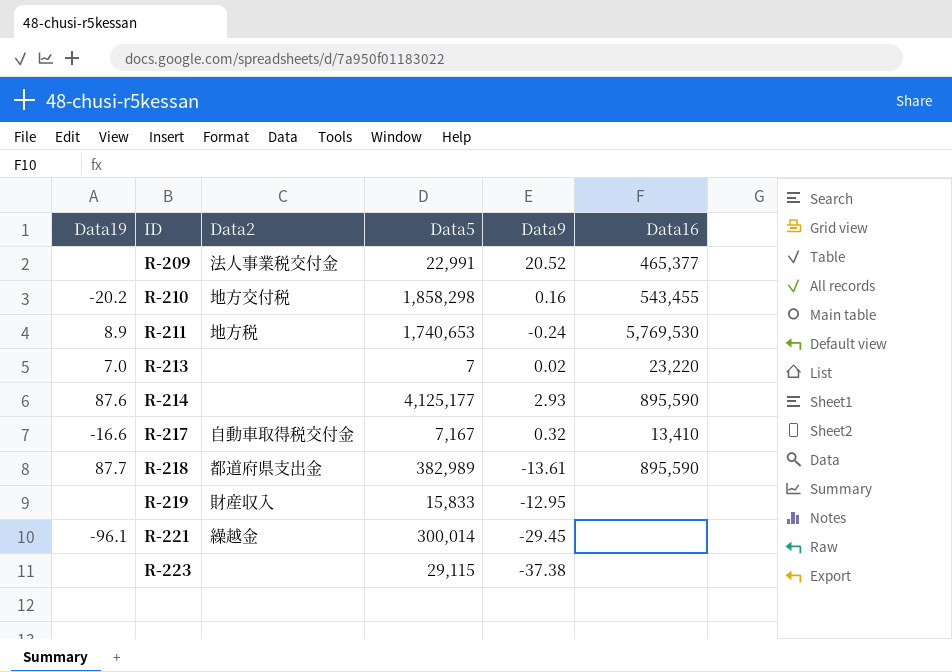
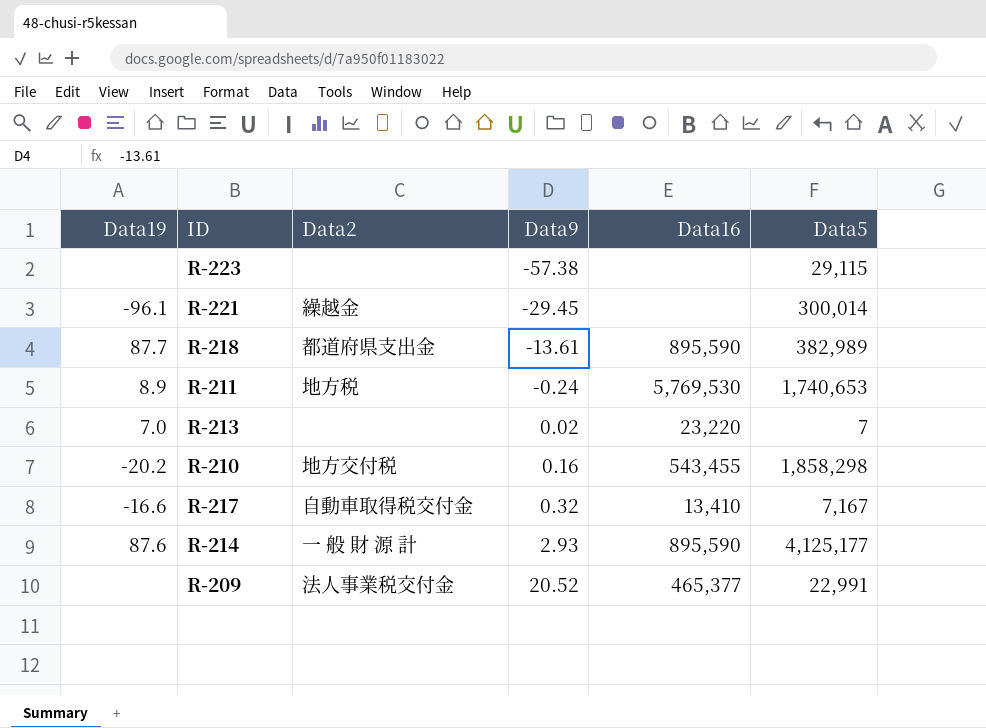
row order: ID ascending -> Data9 ascending
column Data5 | position: 4 -> 6
row R-219: none | 財産収入 | 15,833 | -12.95 | none -> none
R-223 | Data9: -37.38 -> -57.38
R-214 | Data2: none -> 一 般 財 源 計

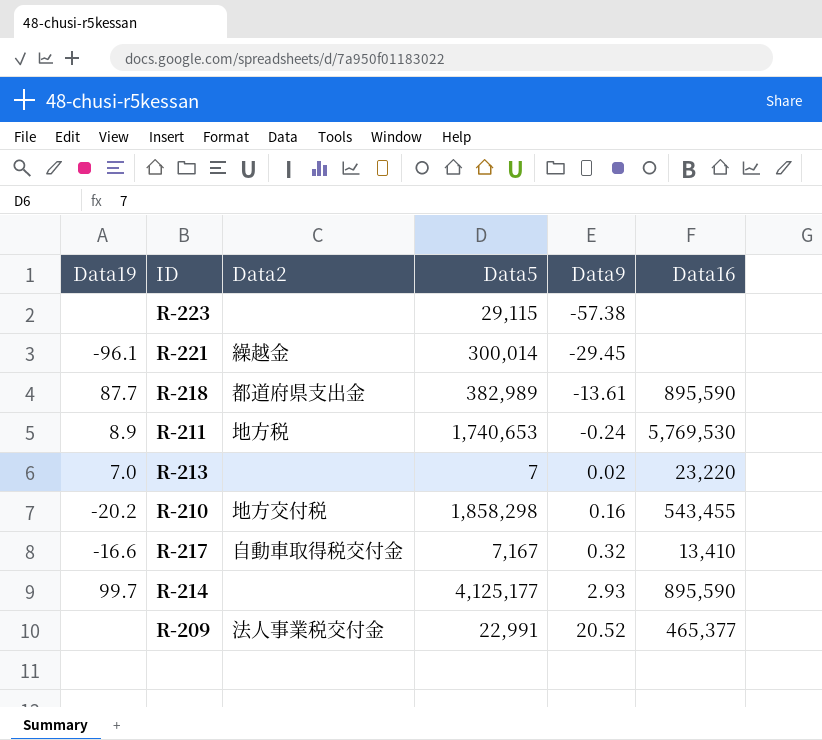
column Data5 | position: 6 -> 4
R-214 | Data19: 87.6 -> 99.7
R-214 | Data2: 一 般 財 源 計 -> none

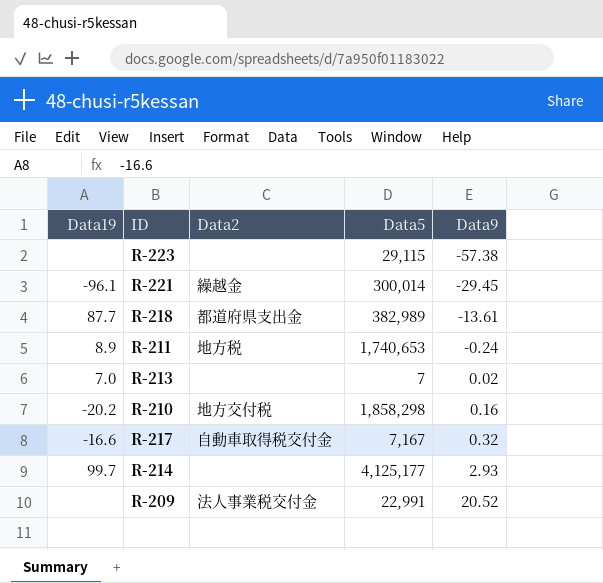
column Data16 | position: 6 -> none

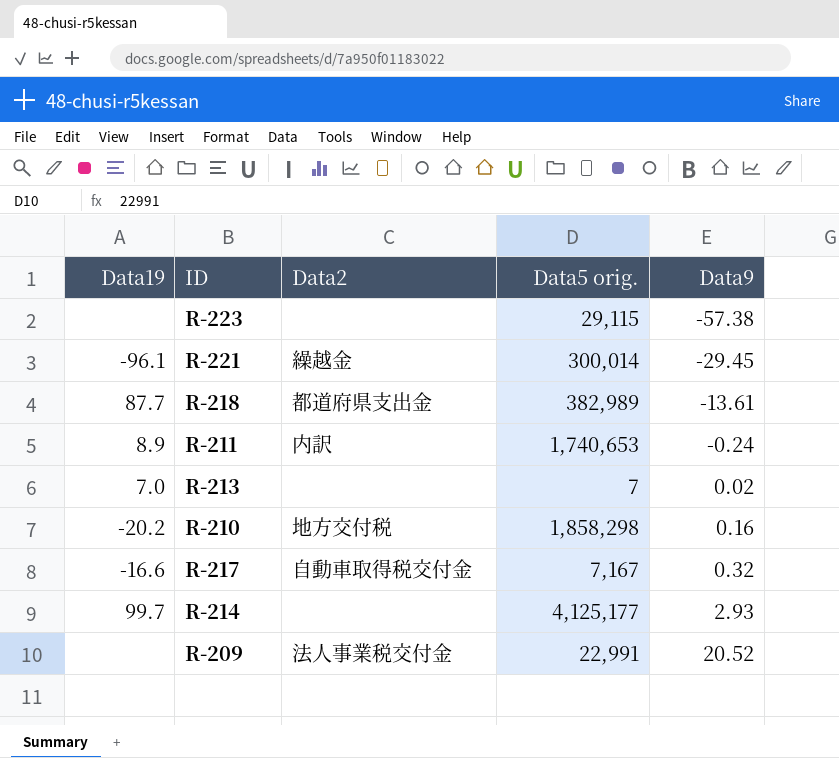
column name: Data5 -> Data5 orig.
R-211 | Data2: 地方税 -> 内訳

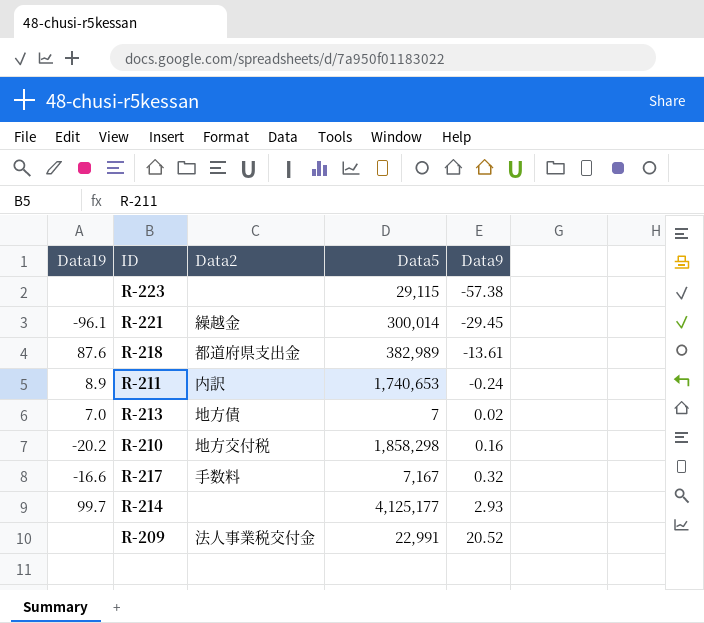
column name: Data5 orig. -> Data5
R-218 | Data19: 87.7 -> 87.6
R-213 | Data2: none -> 地方債
R-217 | Data2: 自動車取得税交付金 -> 手数料

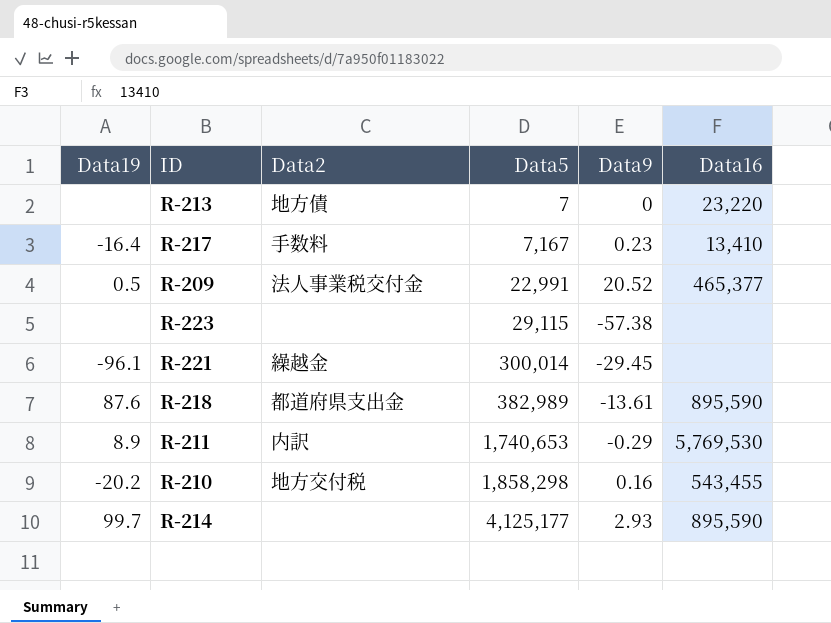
row order: Data9 ascending -> Data5 ascending
column Data16 | position: none -> 6
R-213 | Data19: 7.0 -> none
R-213 | Data9: 0.02 -> 0
R-217 | Data19: -16.6 -> -16.4
R-217 | Data9: 0.32 -> 0.23
R-209 | Data19: none -> 0.5
R-211 | Data9: -0.24 -> -0.29

